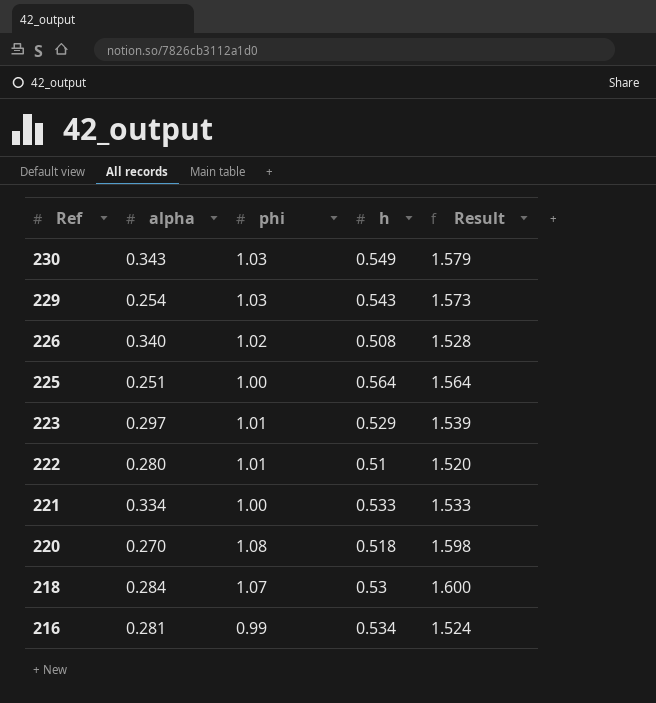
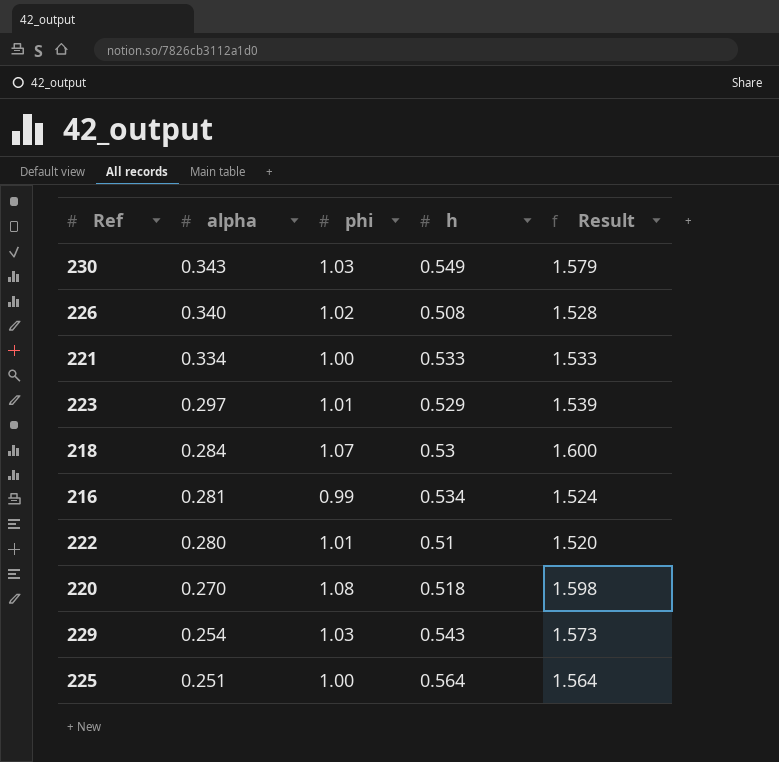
row order: Ref descending -> alpha descending

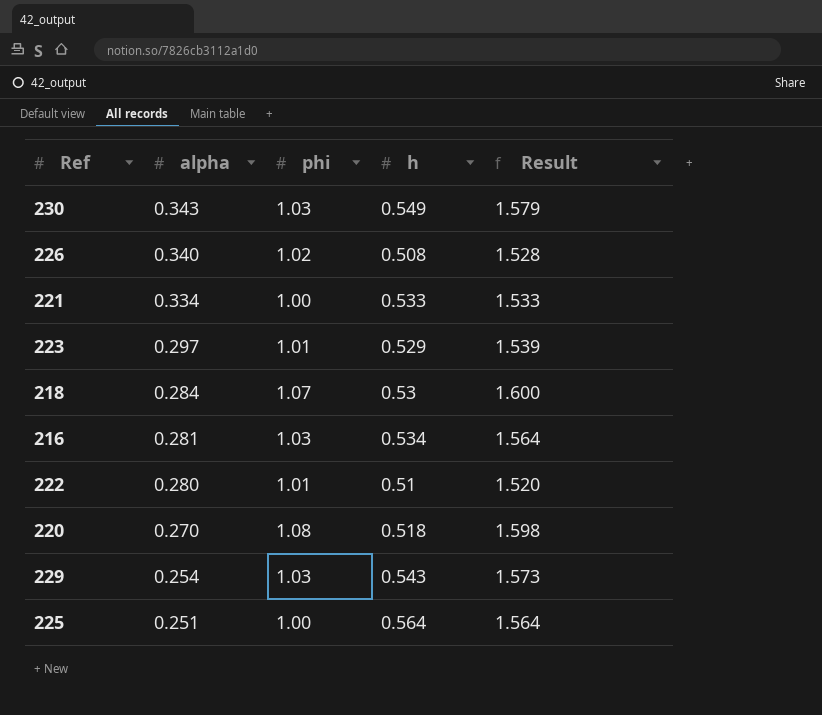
216 | phi: 0.99 -> 1.03
216 | Result: 1.524 -> 1.564

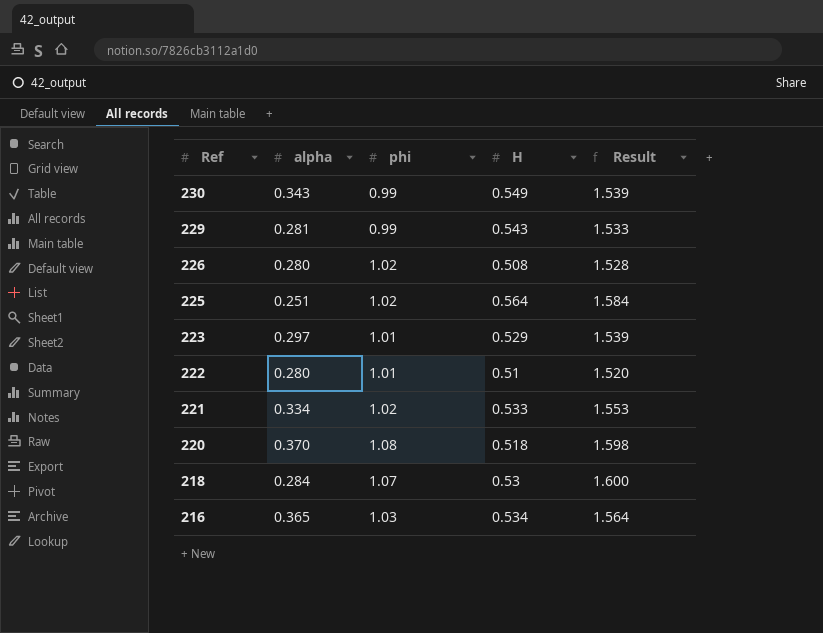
row order: alpha descending -> Ref descending
column name: h -> H
230 | phi: 1.03 -> 0.99
230 | Result: 1.579 -> 1.539
229 | alpha: 0.254 -> 0.281
229 | phi: 1.03 -> 0.99
229 | Result: 1.573 -> 1.533
226 | alpha: 0.340 -> 0.280
225 | phi: 1.00 -> 1.02
225 | Result: 1.564 -> 1.584
221 | phi: 1.00 -> 1.02
221 | Result: 1.533 -> 1.553
220 | alpha: 0.270 -> 0.370
216 | alpha: 0.281 -> 0.365

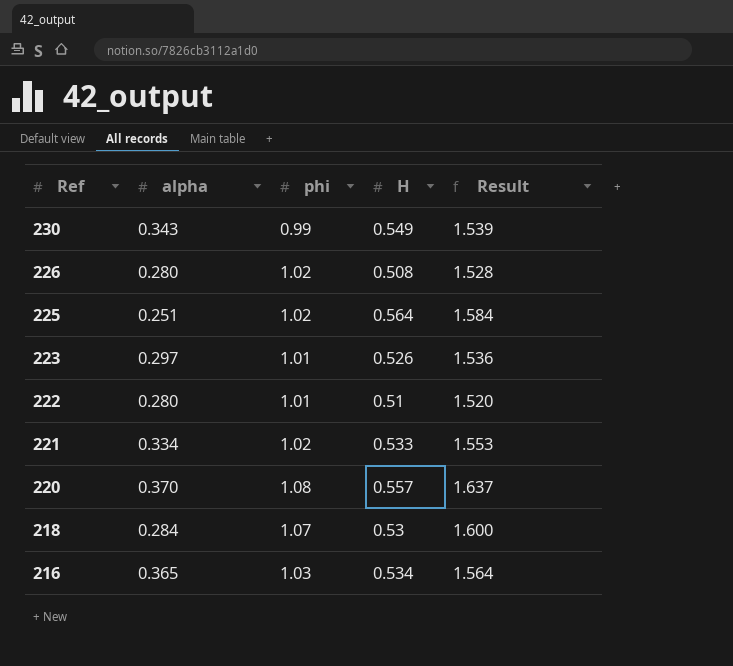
row 229: 0.281 | 0.99 | 0.543 | 1.533 -> none
223 | H: 0.529 -> 0.526
223 | Result: 1.539 -> 1.536
220 | H: 0.518 -> 0.557
220 | Result: 1.598 -> 1.637

